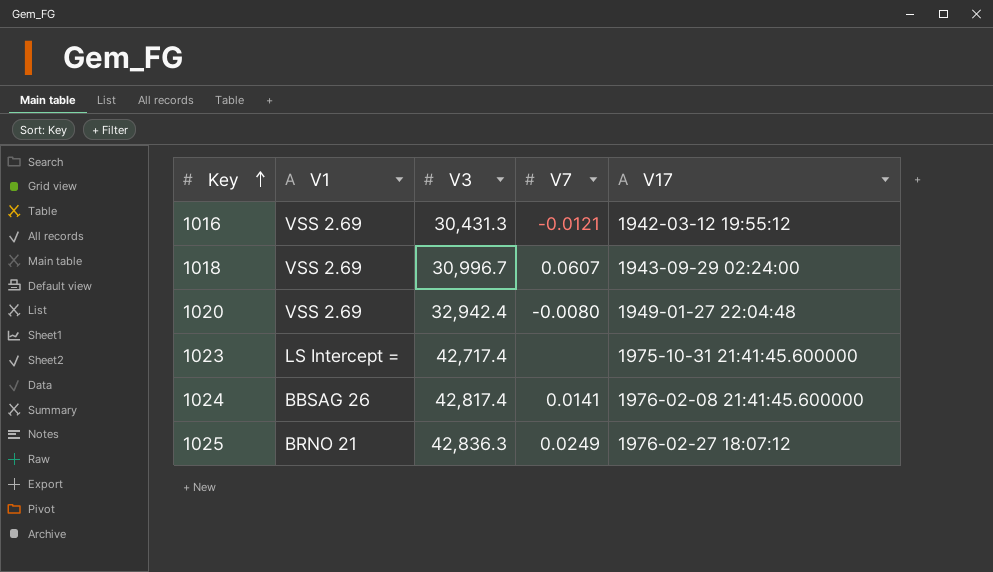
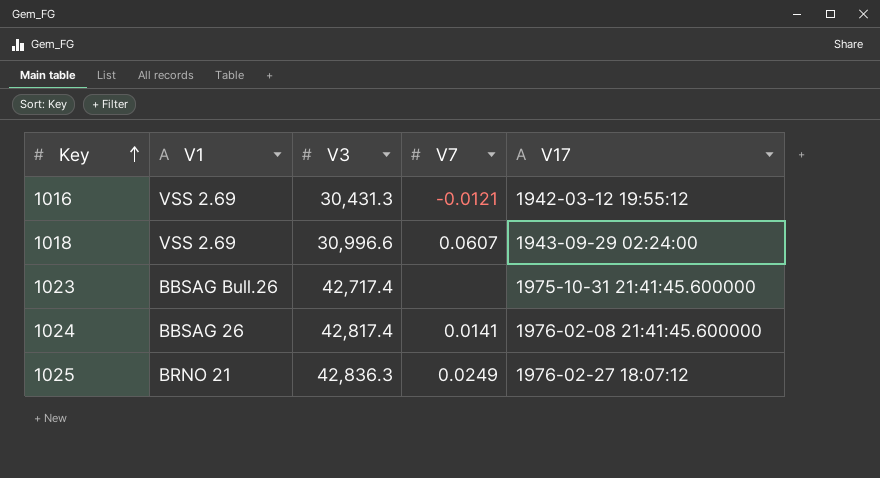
row 1020: VSS 2.69 | 32,942.4 | -0.0080 | 1949-01-27 22:04:48 -> none
1018 | V3: 30,996.7 -> 30,996.6
1023 | V1: LS Intercept = -> BBSAG Bull.26

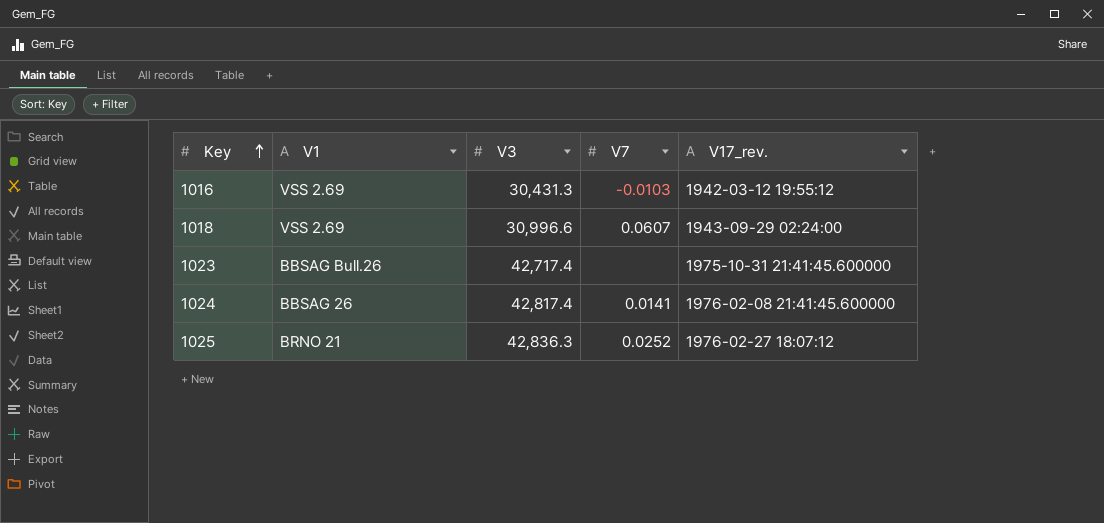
column name: V17 -> V17_rev.
1016 | V7: -0.0121 -> -0.0103
1025 | V7: 0.0249 -> 0.0252

